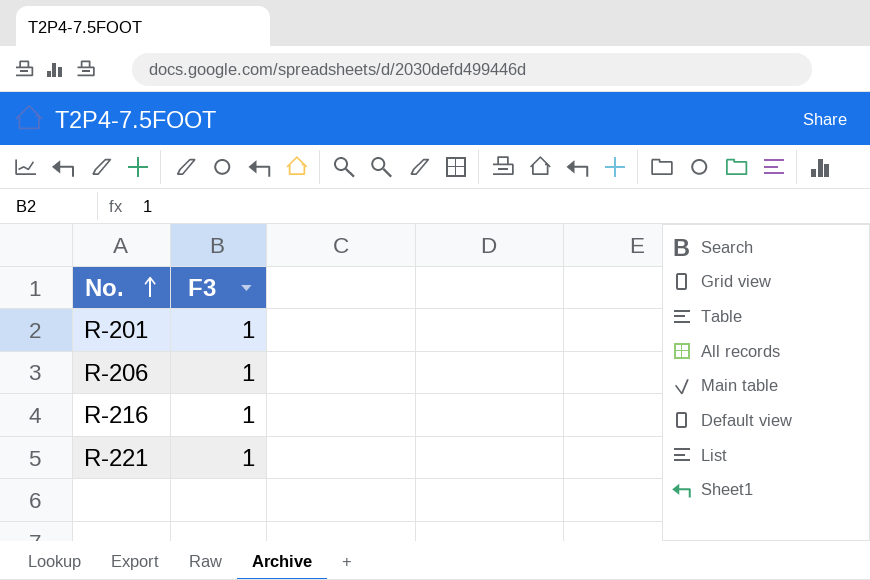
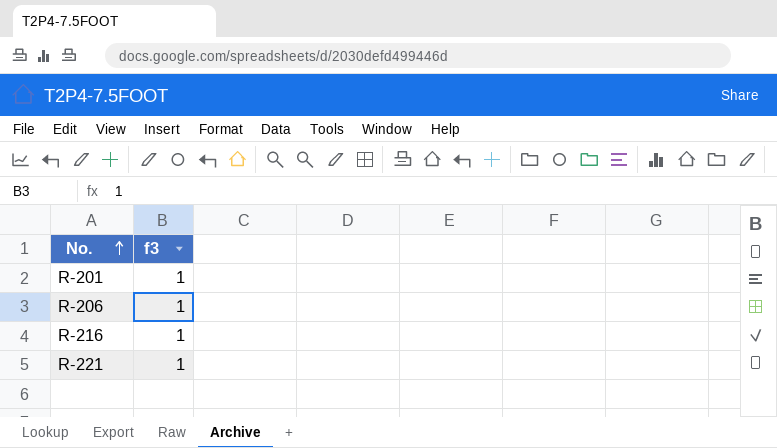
column name: F3 -> f3

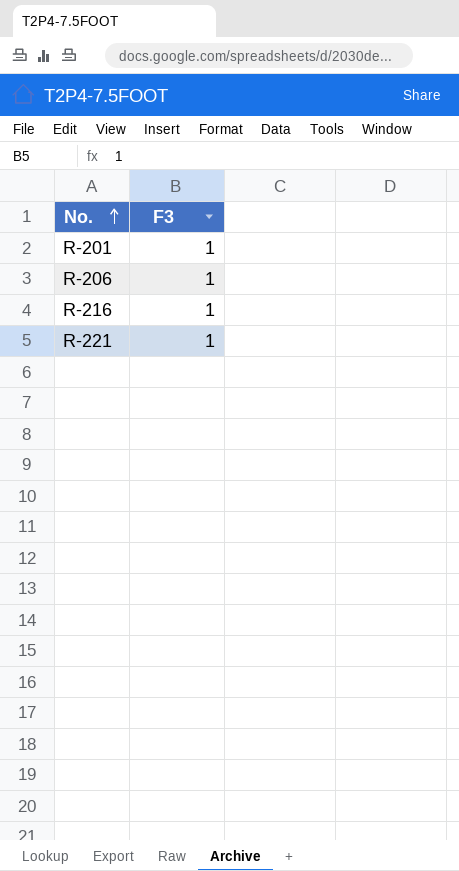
column name: f3 -> F3

